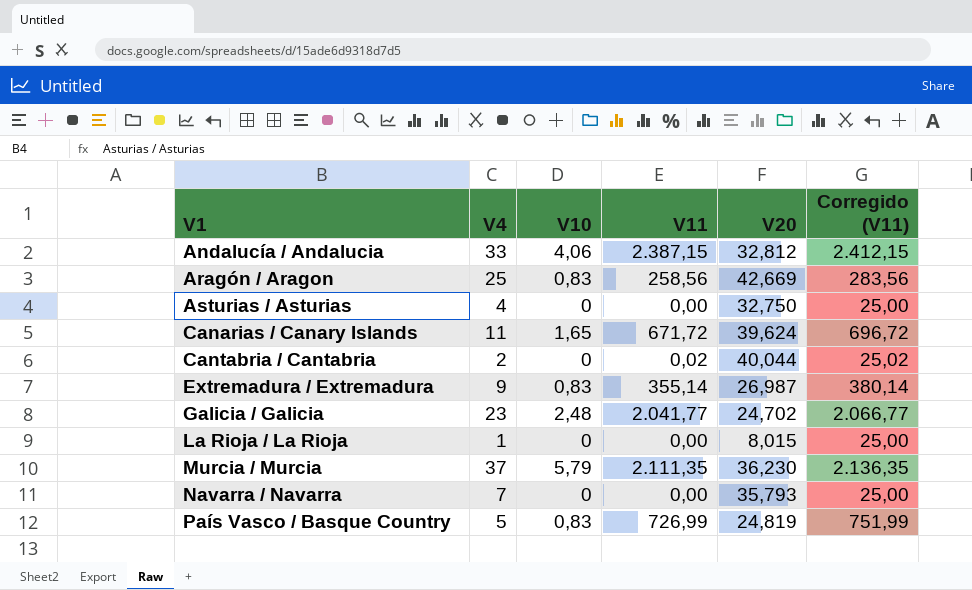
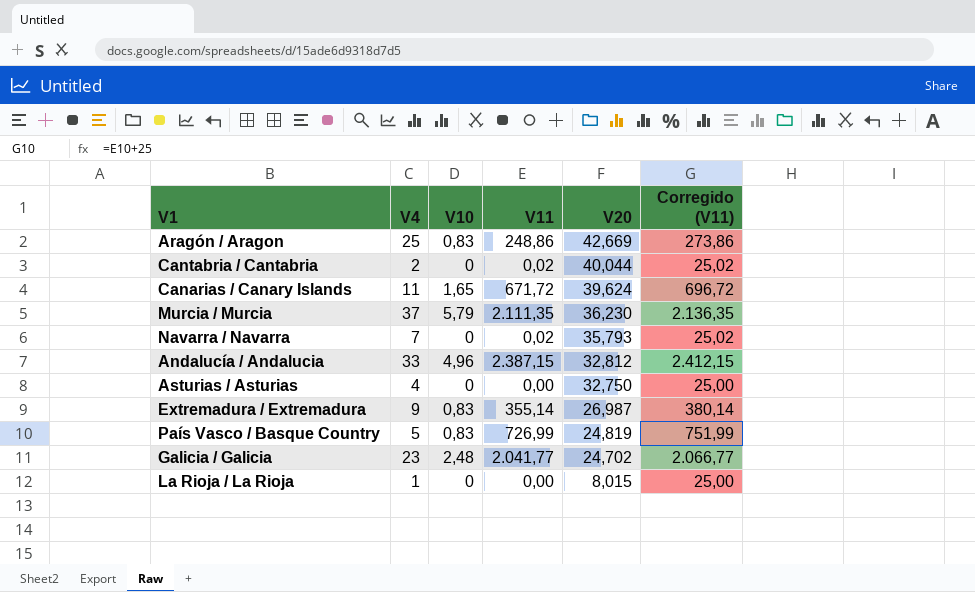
row order: V1 ascending -> V20 descending
Aragón / Aragon | V11: 258,56 -> 248,86
Aragón / Aragon | Corregido (V11): 283,56 -> 273,86
Navarra / Navarra | V11: 0,00 -> 0,02
Navarra / Navarra | Corregido (V11): 25,00 -> 25,02
Andalucía / Andalucia | V10: 4,06 -> 4,96

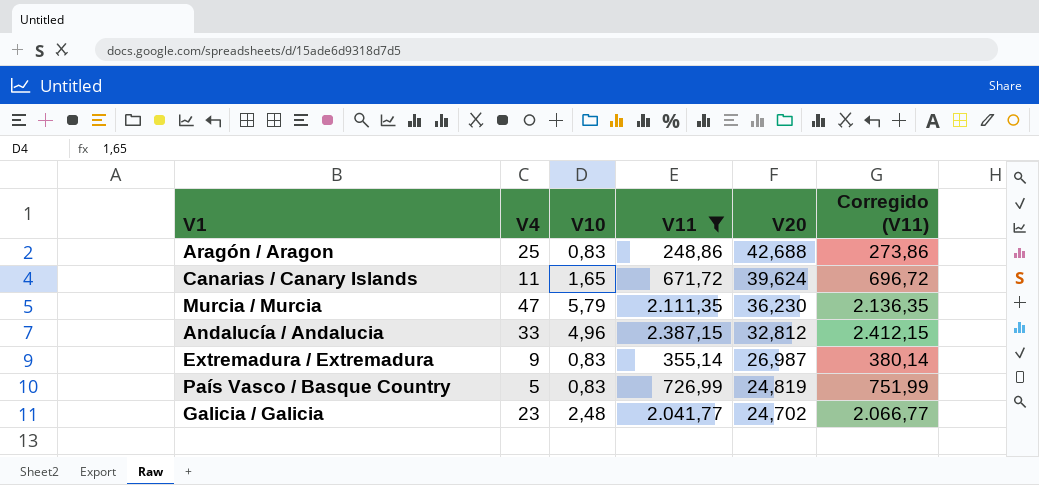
filter: none -> V11 >= 248,86
Aragón / Aragon | V20: 42,669 -> 42,688
Murcia / Murcia | V4: 37 -> 47

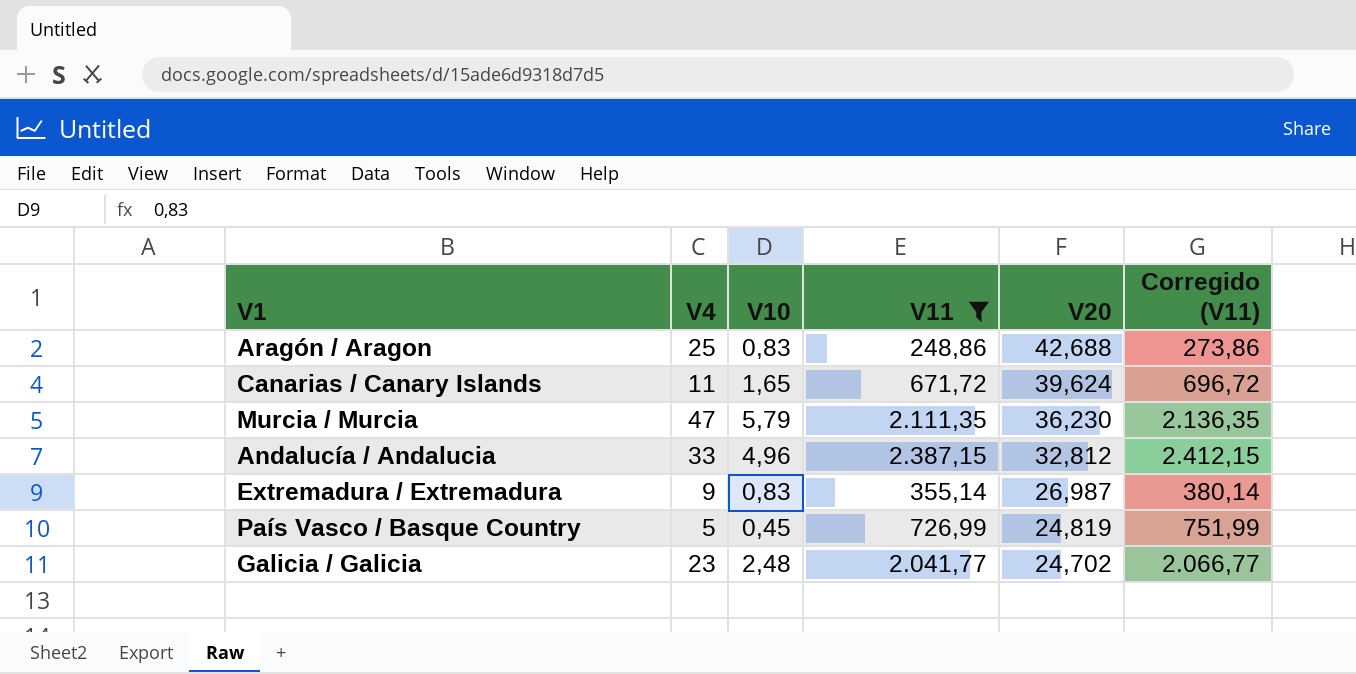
País Vasco / Basque Country | V10: 0,83 -> 0,45

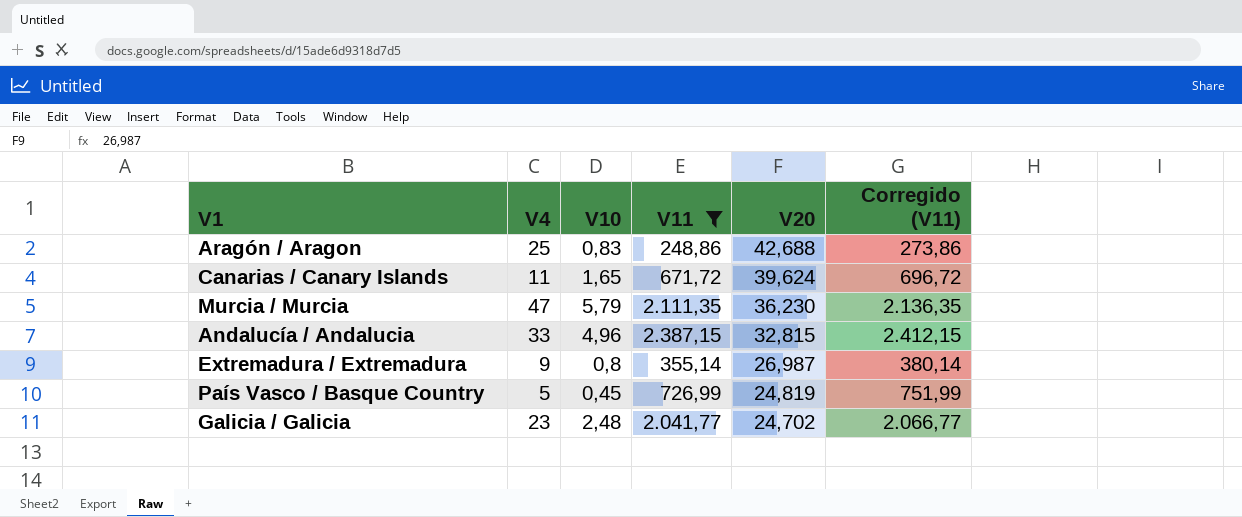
Andalucía / Andalucia | V20: 32,812 -> 32,815
Extremadura / Extremadura | V10: 0,83 -> 0,8

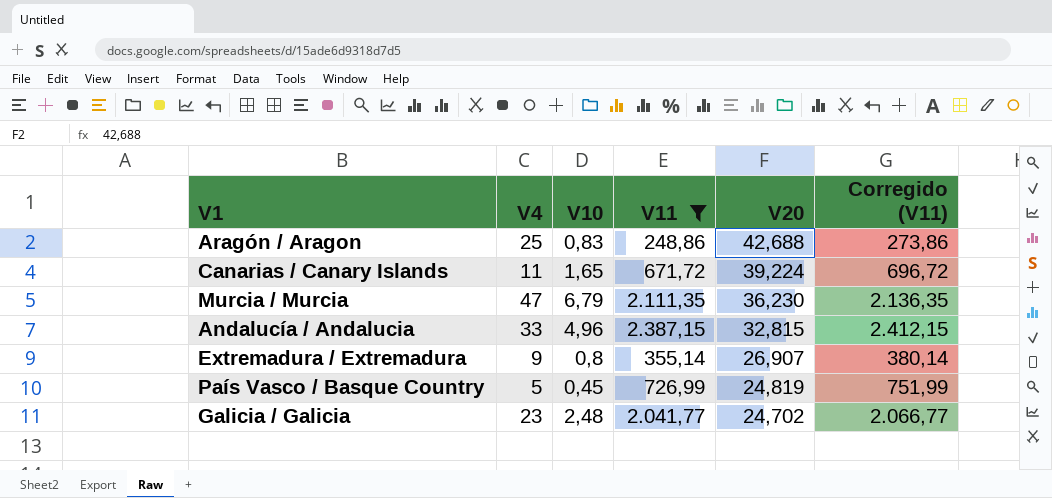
Canarias / Canary Islands | V20: 39,624 -> 39,224
Murcia / Murcia | V10: 5,79 -> 6,79
Extremadura / Extremadura | V20: 26,987 -> 26,907

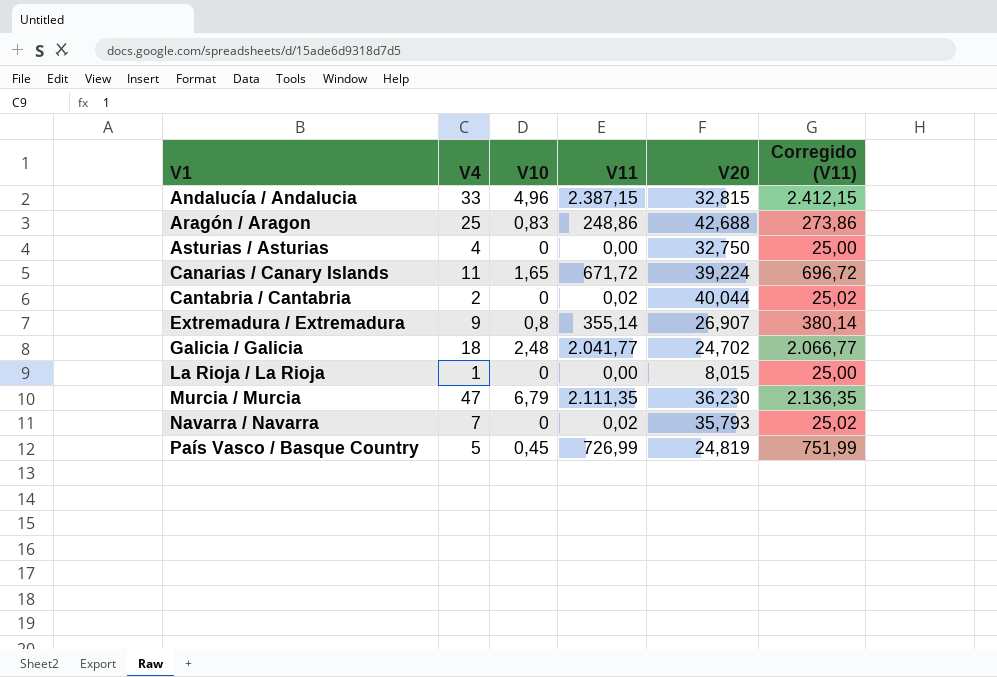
filter: V11 >= 248,86 -> none
row order: V20 descending -> V1 ascending
Galicia / Galicia | V4: 23 -> 18

